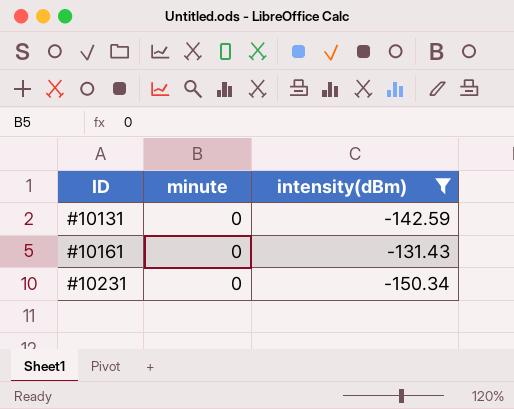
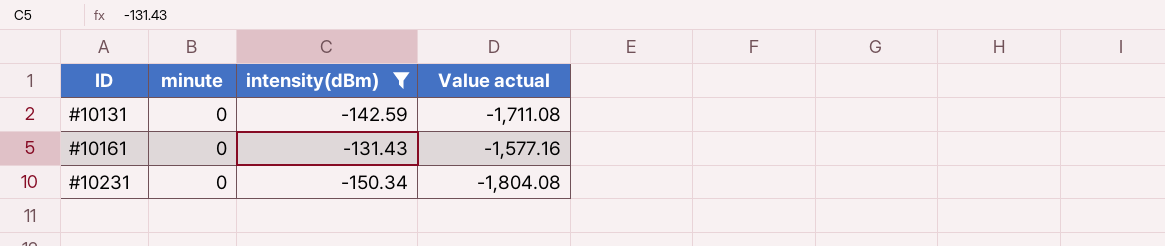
column Value actual | formula: none -> [intensity(dBm)] * 12

